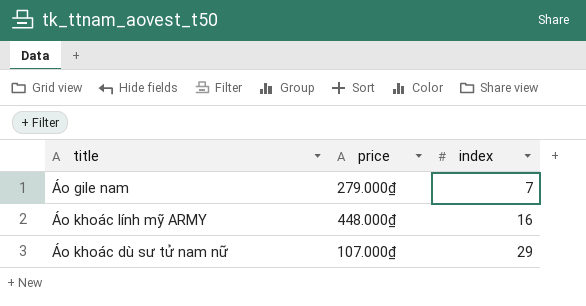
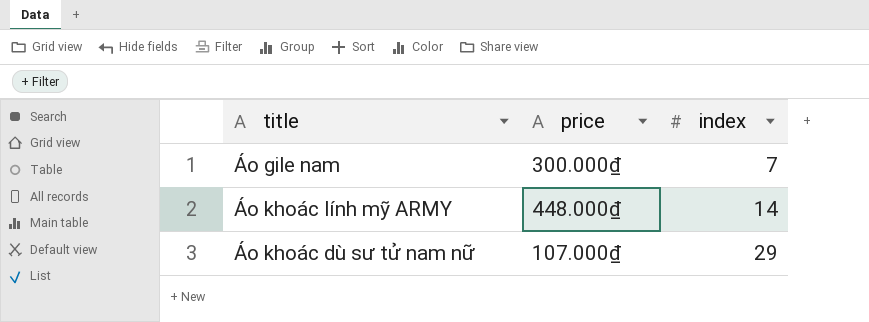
Áo gile nam | price: 279.000₫ -> 300.000₫
Áo khoác lính mỹ ARMY | index: 16 -> 14

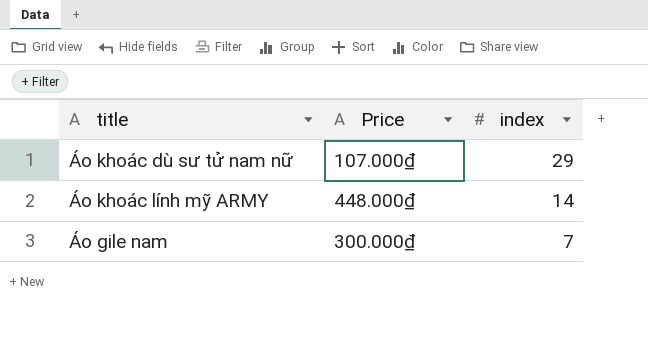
row order: index ascending -> index descending
column name: price -> Price

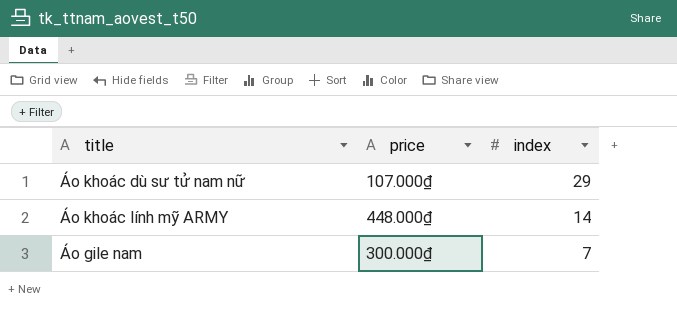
column name: Price -> price

